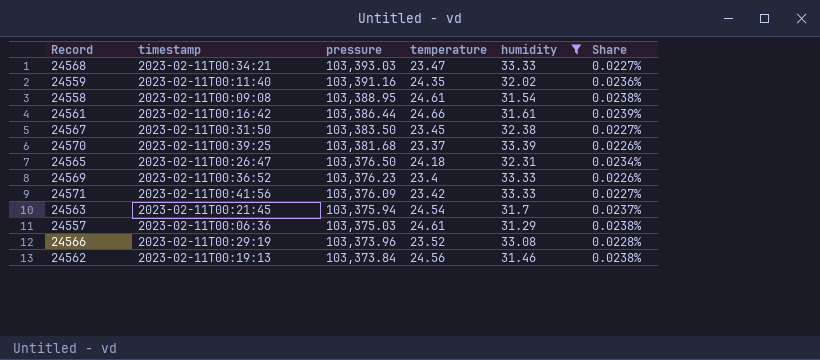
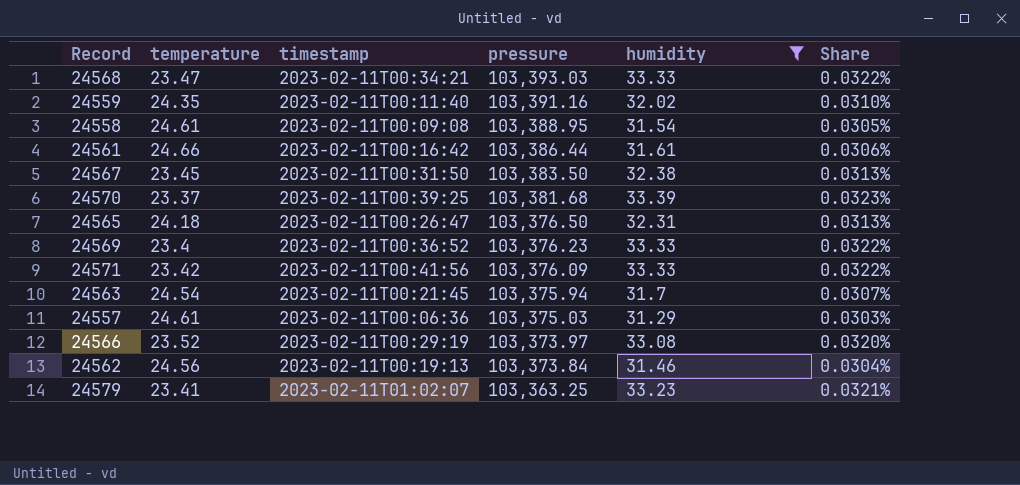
column temperature | position: 4 -> 2
column Share | formula: [temperature] / [pressure] -> [humidity] / [pressure]
24566 | pressure: 103,373.96 -> 103,373.97
row 24579: none -> 23.41 | 2023-02-11T01:02:07 | 103,363.25 | 33.23 | 0.0321%

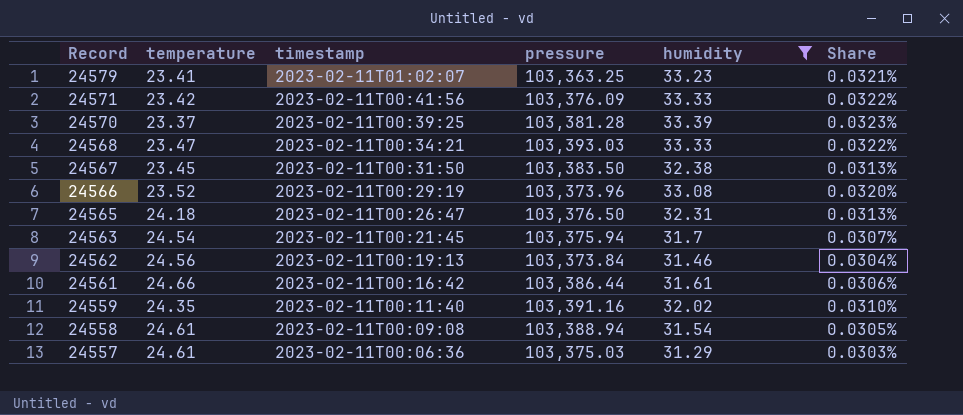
row order: pressure descending -> Record descending
row 24569: 23.4 | 2023-02-11T00:36:52 | 103,376.23 | 33.33 | 0.0322% -> none
24570 | pressure: 103,381.68 -> 103,381.28
24566 | pressure: 103,373.97 -> 103,373.96
24558 | pressure: 103,388.95 -> 103,388.94

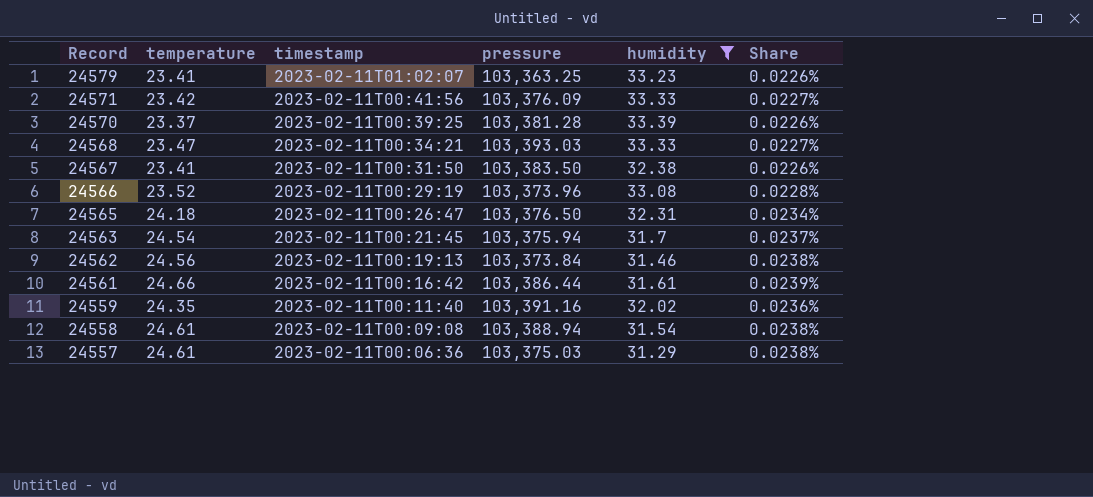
column Share | formula: [humidity] / [pressure] -> [temperature] / [pressure]
24567 | temperature: 23.45 -> 23.41

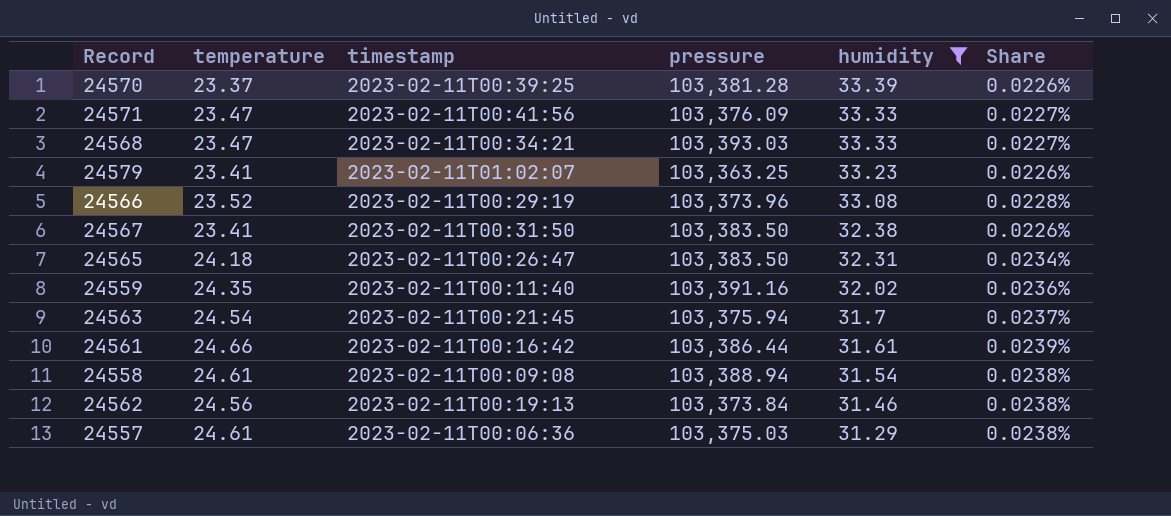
row order: Record descending -> humidity descending
24571 | temperature: 23.42 -> 23.47
24565 | pressure: 103,376.50 -> 103,383.50

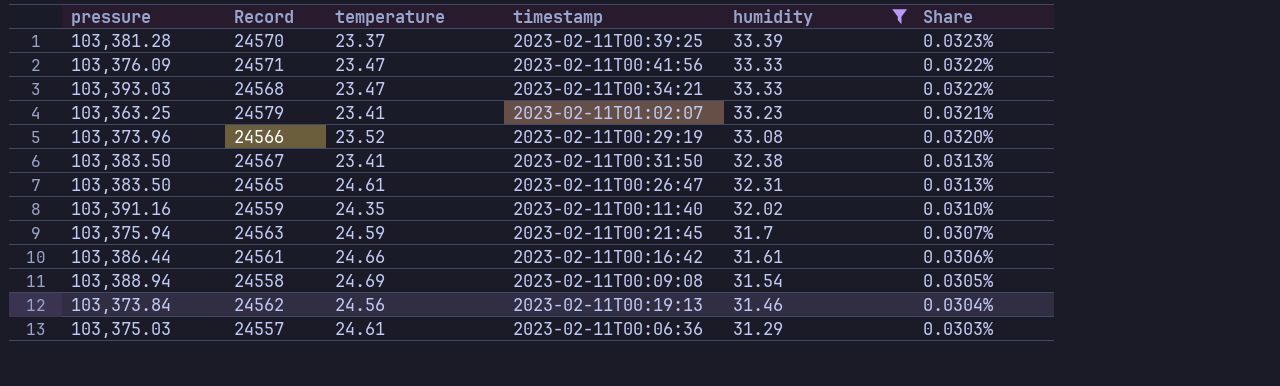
column pressure | position: 4 -> 1
column Share | formula: [temperature] / [pressure] -> [humidity] / [pressure]
24565 | temperature: 24.18 -> 24.61
24563 | temperature: 24.54 -> 24.59
24558 | temperature: 24.61 -> 24.69

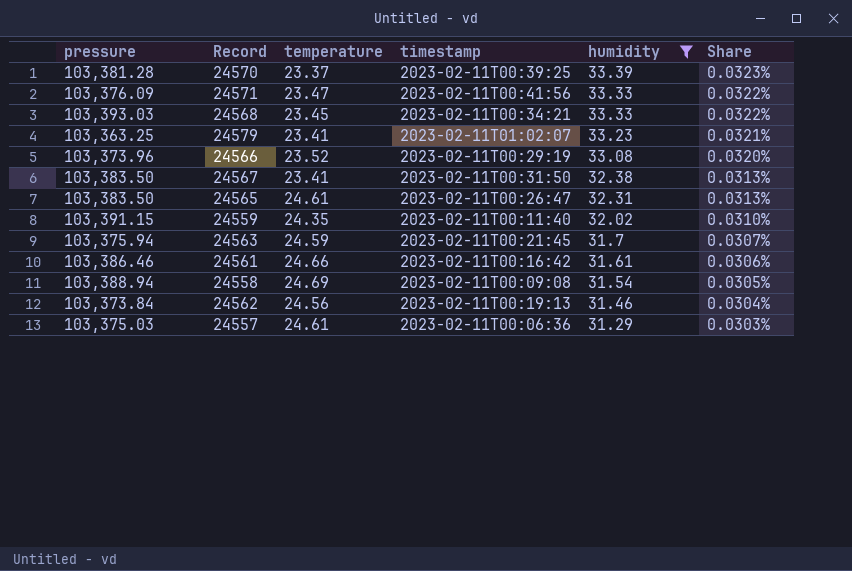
24568 | temperature: 23.47 -> 23.45
24559 | pressure: 103,391.16 -> 103,391.15
24561 | pressure: 103,386.44 -> 103,386.46

